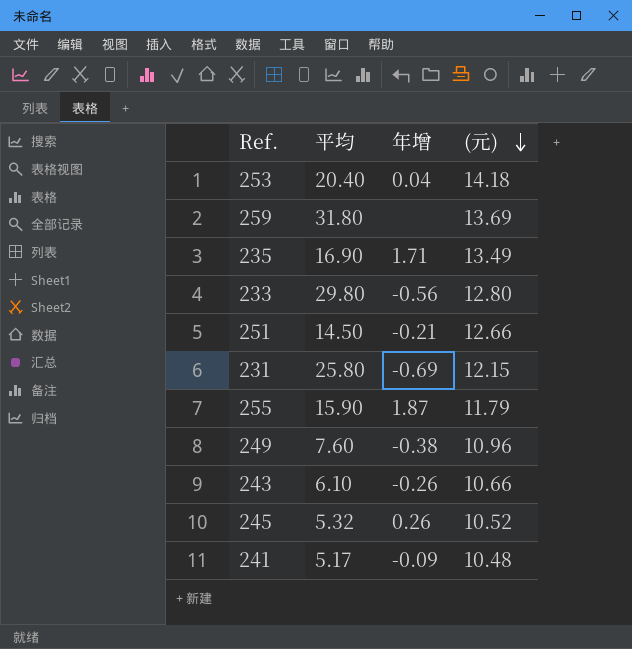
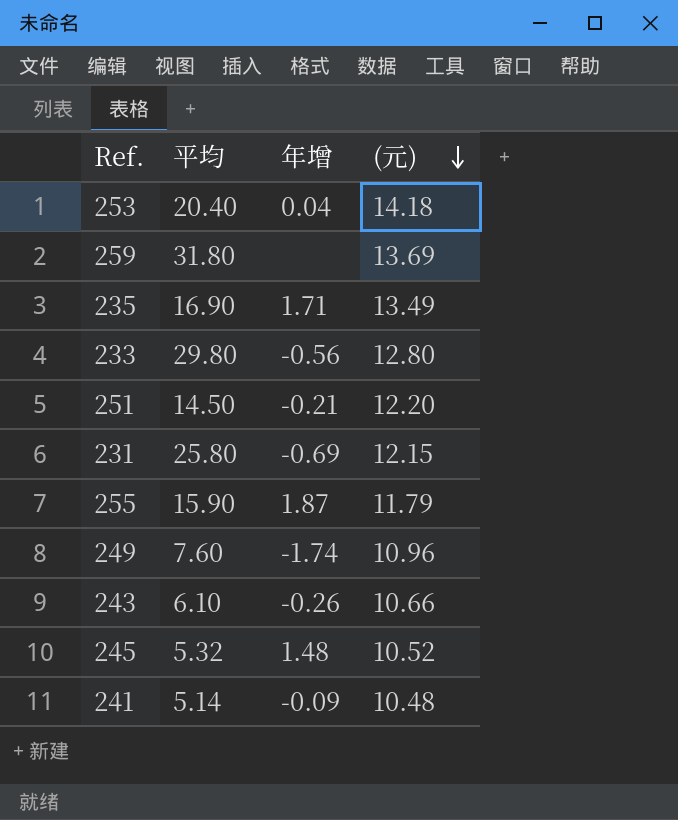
251 | (元): 12.66 -> 12.20
249 | 年增: -0.38 -> -1.74
245 | 年增: 0.26 -> 1.48
241 | 平均: 5.17 -> 5.14

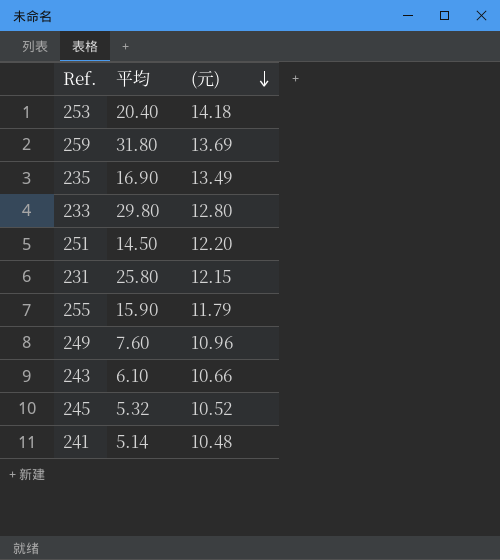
column 年增 | position: 3 -> none

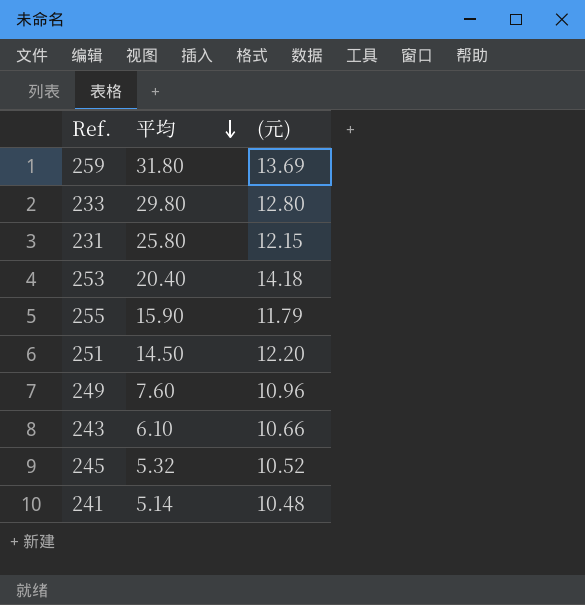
row order: (元) descending -> 平均 descending
row 235: 16.90 | 13.49 -> none

